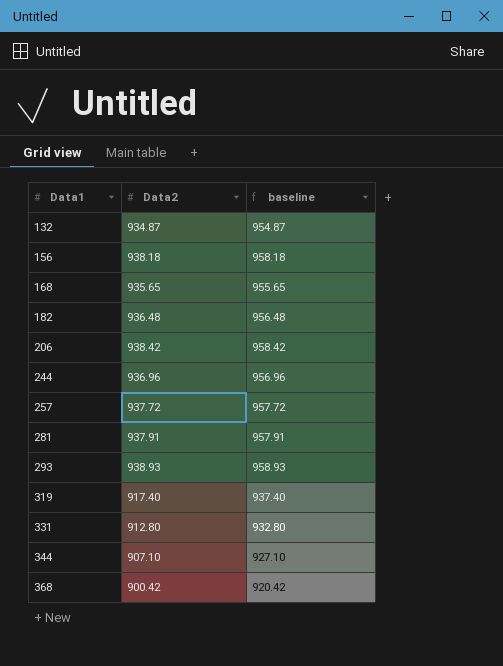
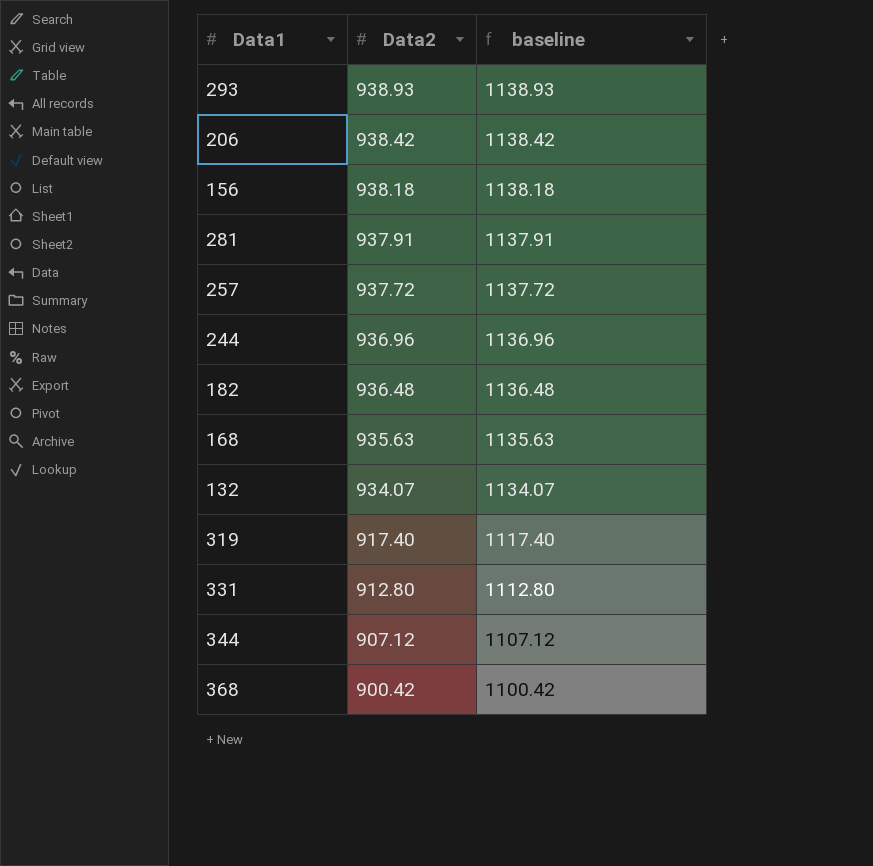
row order: Data1 ascending -> Data2 descending
column baseline | formula: [Data2] + 20 -> [Data2] + 200
168 | Data2: 935.65 -> 935.63
132 | Data2: 934.87 -> 934.07
344 | Data2: 907.10 -> 907.12

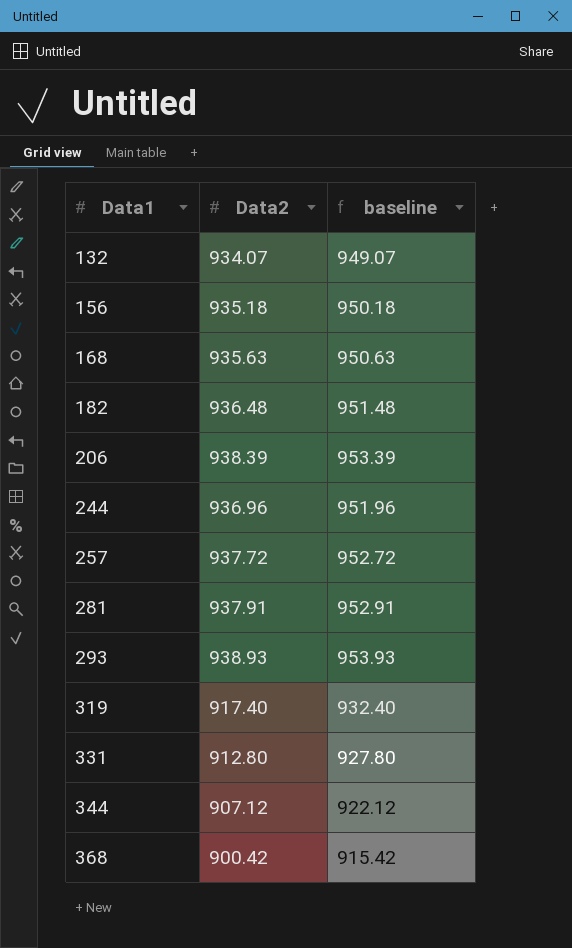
row order: Data2 descending -> Data1 ascending
column baseline | formula: [Data2] + 200 -> [Data2] + 15
156 | Data2: 938.18 -> 935.18
206 | Data2: 938.42 -> 938.39

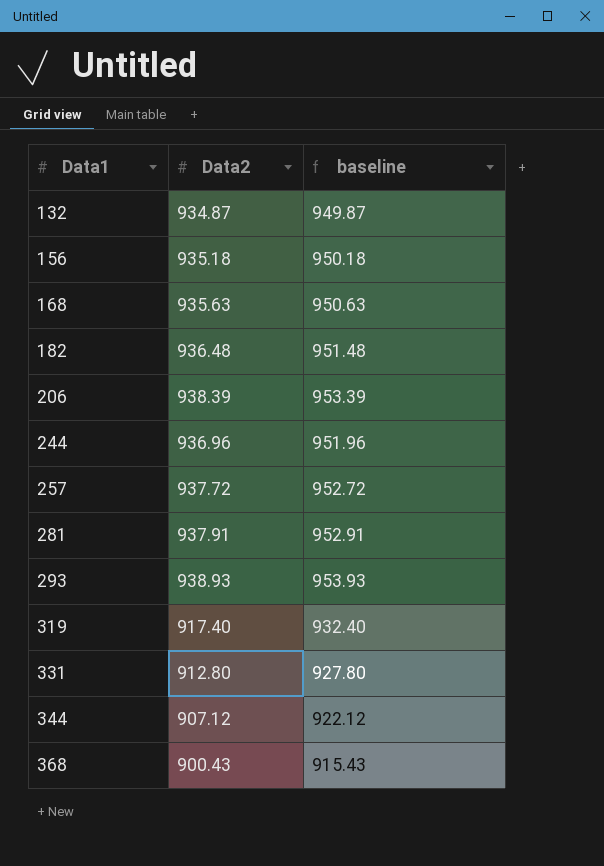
132 | Data2: 934.07 -> 934.87
132 | baseline: 949.07 -> 949.87
368 | Data2: 900.42 -> 900.43
368 | baseline: 915.42 -> 915.43

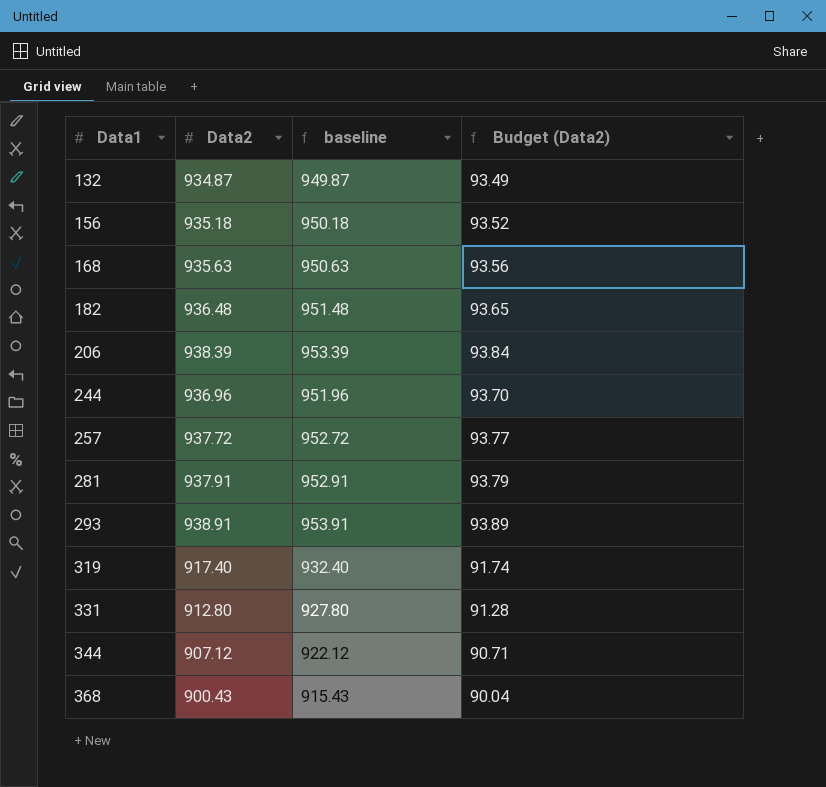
column Budget (Data2) | formula: none -> [Data2] * 0.1
293 | Data2: 938.93 -> 938.91
293 | baseline: 953.93 -> 953.91

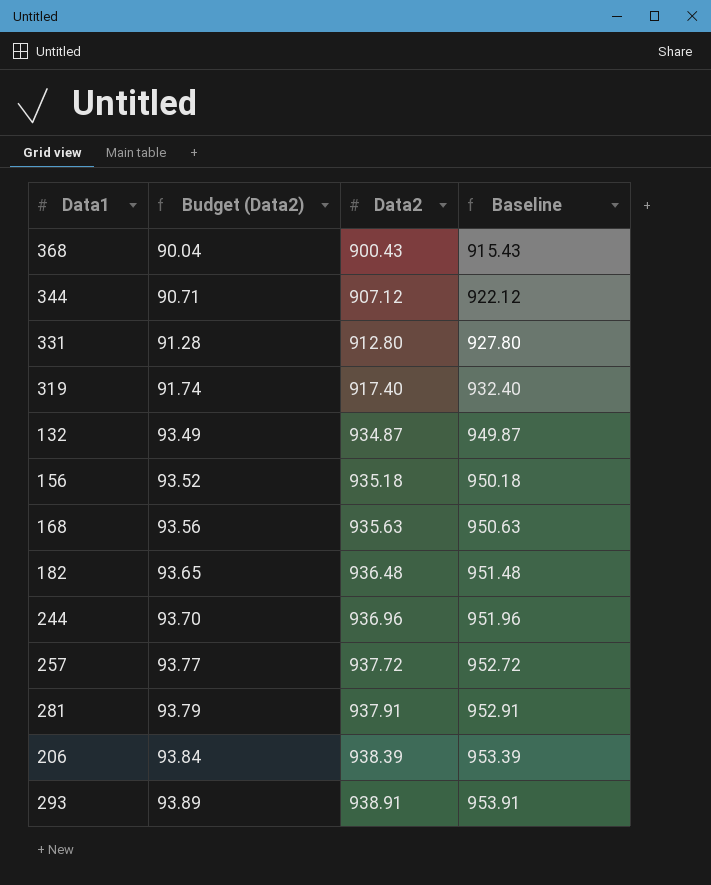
row order: Data1 ascending -> Budget (Data2) ascending
column Budget (Data2) | position: 4 -> 2
column name: baseline -> Baseline

